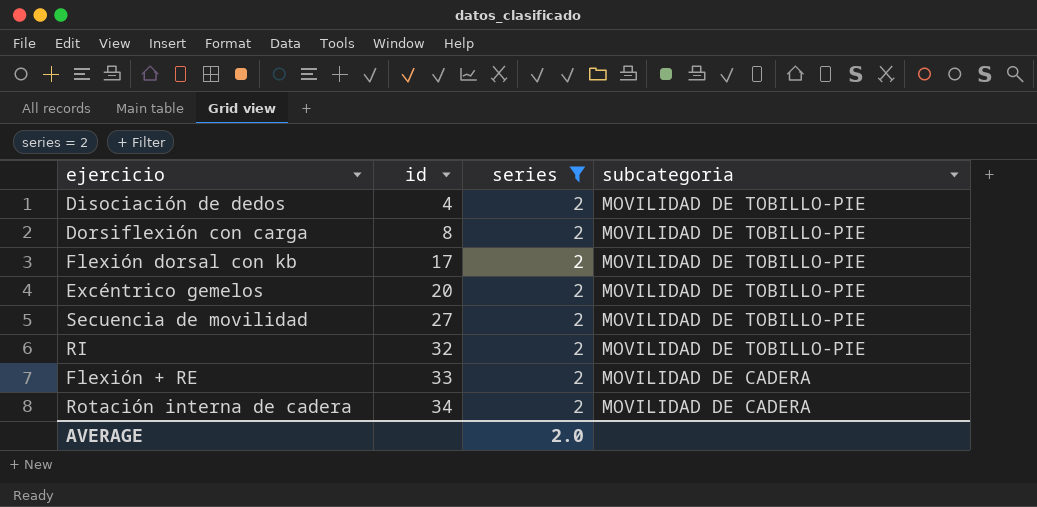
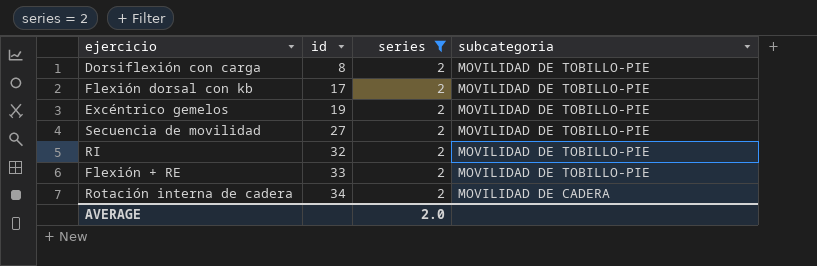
row Disociación de dedos: 4 | 2 | MOVILIDAD DE TOBILLO-PIE -> none
Excéntrico gemelos | id: 20 -> 19
Flexión + RE | subcategoria: MOVILIDAD DE CADERA -> MOVILIDAD DE TOBILLO-PIE

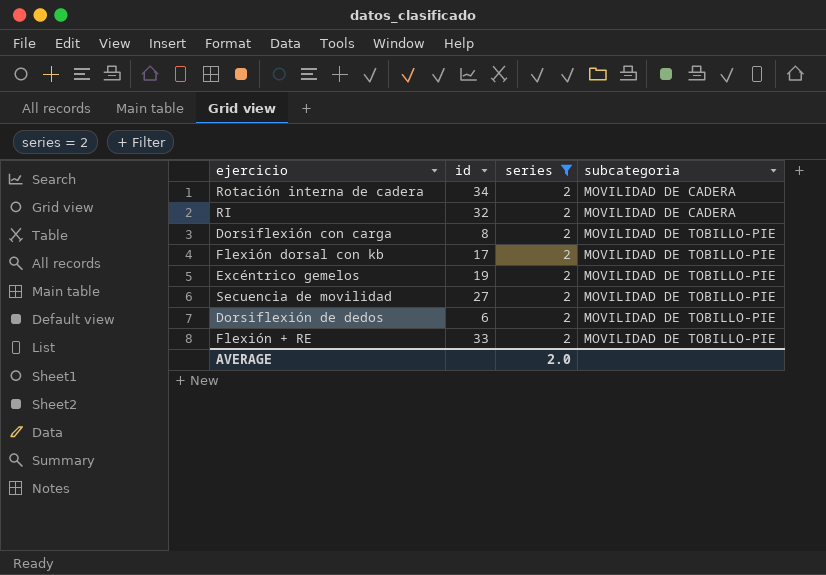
row order: id ascending -> subcategoria ascending
RI | subcategoria: MOVILIDAD DE TOBILLO-PIE -> MOVILIDAD DE CADERA
row Dorsiflexión de dedos: none -> 6 | 2 | MOVILIDAD DE TOBILLO-PIE

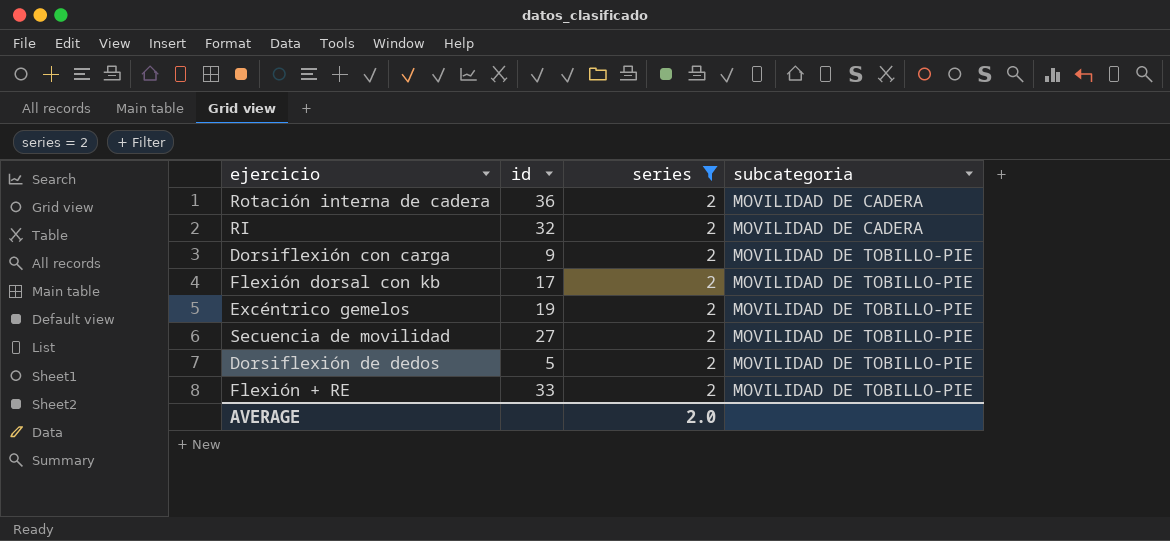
Rotación interna de cadera | id: 34 -> 36
Dorsiflexión con carga | id: 8 -> 9
Dorsiflexión de dedos | id: 6 -> 5

